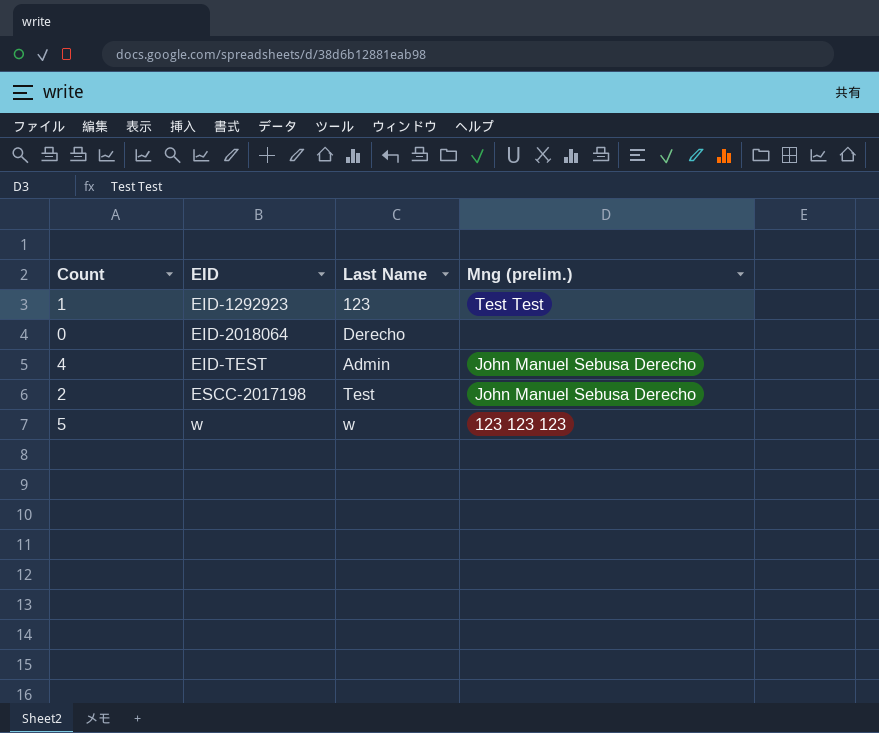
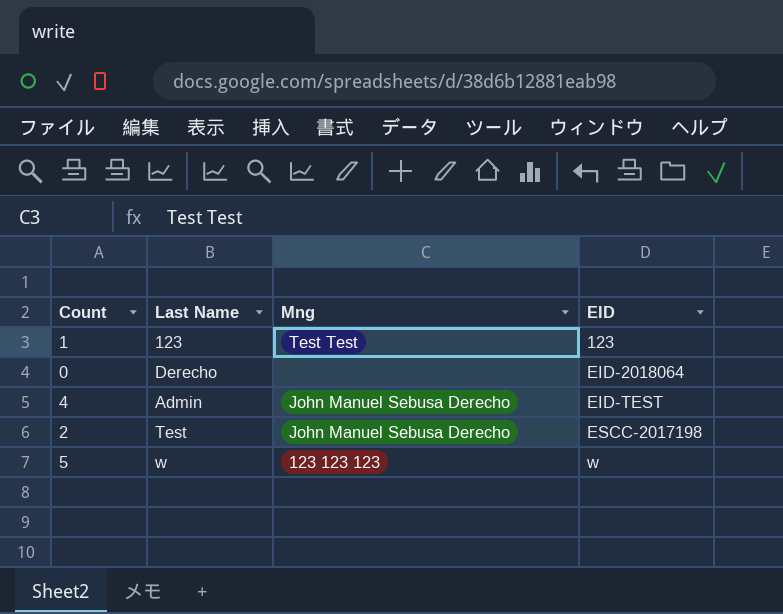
column name: Mng (prelim.) -> Mng
column EID | position: 2 -> 4
1 | EID: EID-1292923 -> 123

